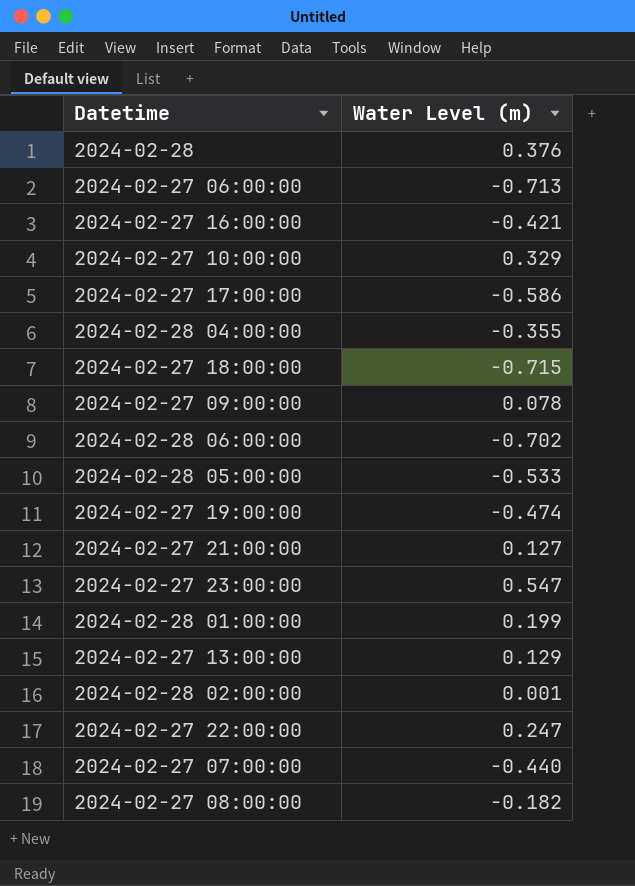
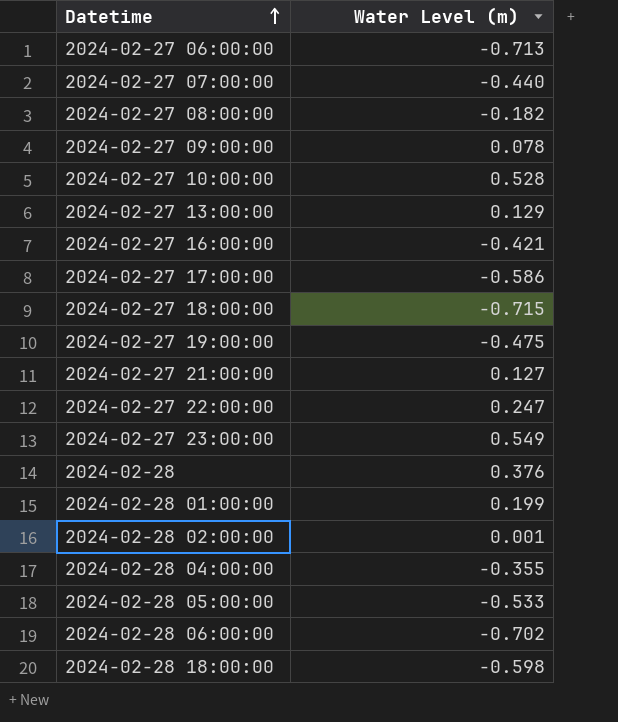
row order: none -> Datetime ascending
2024-02-27 10:00:00 | Water Level (m): 0.329 -> 0.528
2024-02-27 19:00:00 | Water Level (m): -0.474 -> -0.475
2024-02-27 23:00:00 | Water Level (m): 0.547 -> 0.549
row 2024-02-28 18:00:00: none -> -0.598

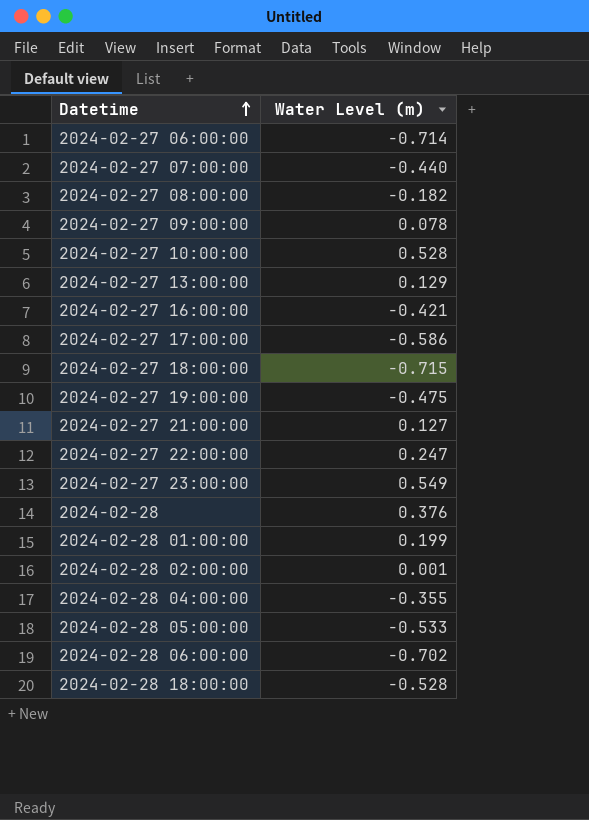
2024-02-27 06:00:00 | Water Level (m): -0.713 -> -0.714
2024-02-28 18:00:00 | Water Level (m): -0.598 -> -0.528

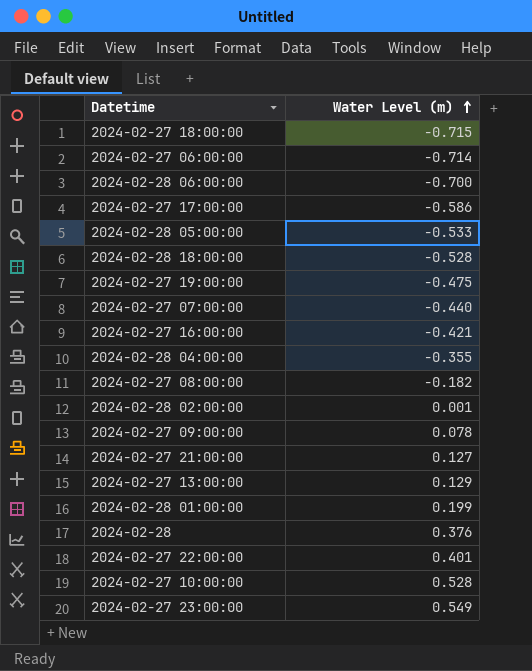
row order: Datetime ascending -> Water Level (m) ascending
2024-02-28 06:00:00 | Water Level (m): -0.702 -> -0.700
2024-02-27 22:00:00 | Water Level (m): 0.247 -> 0.401

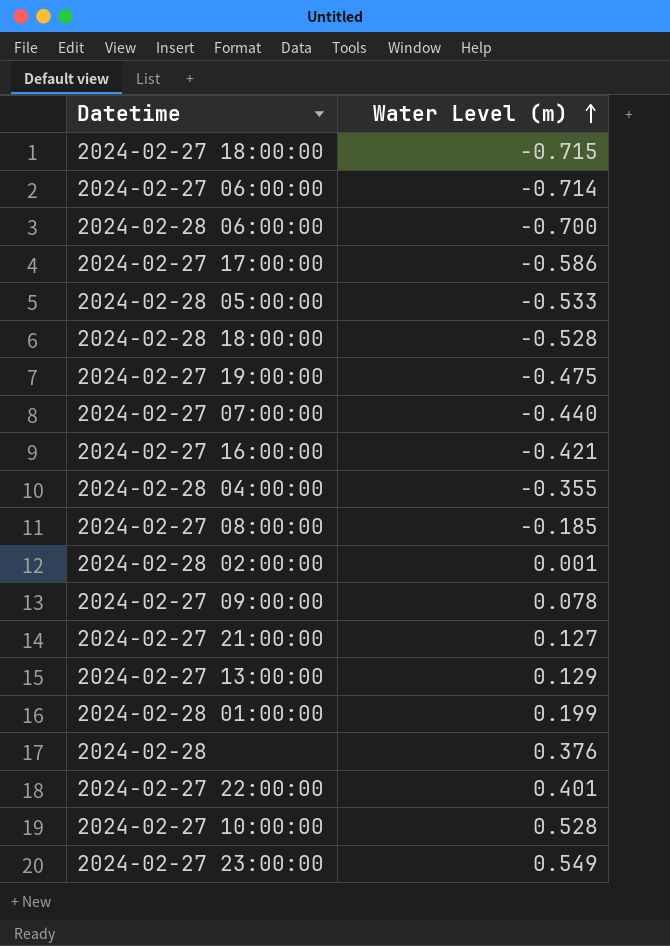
2024-02-27 08:00:00 | Water Level (m): -0.182 -> -0.185

